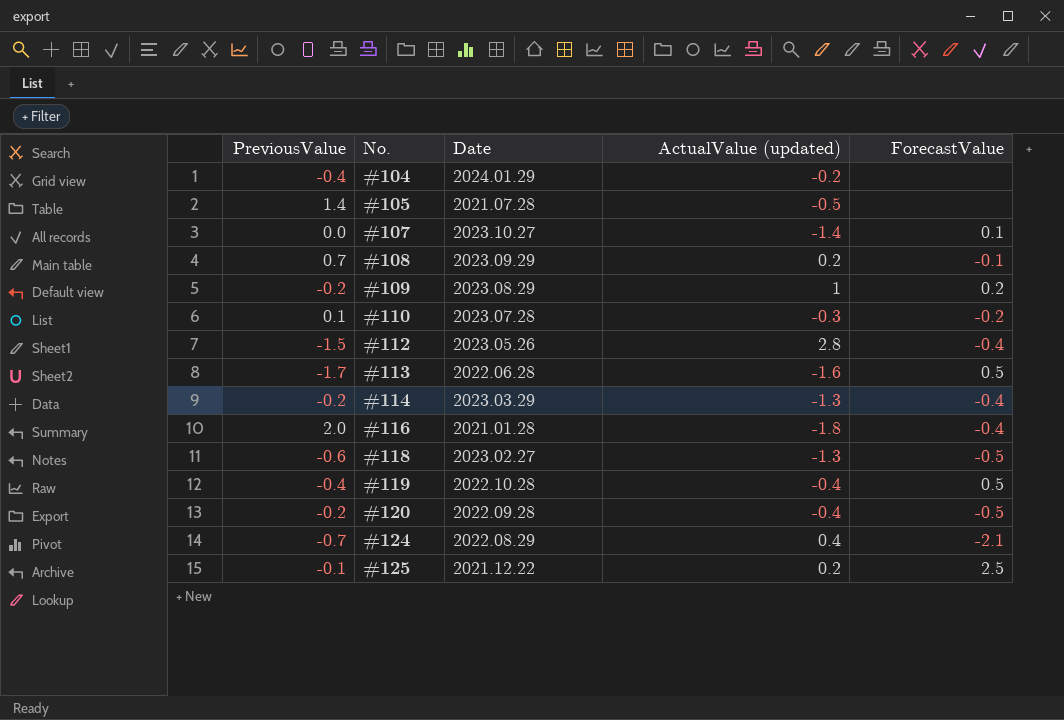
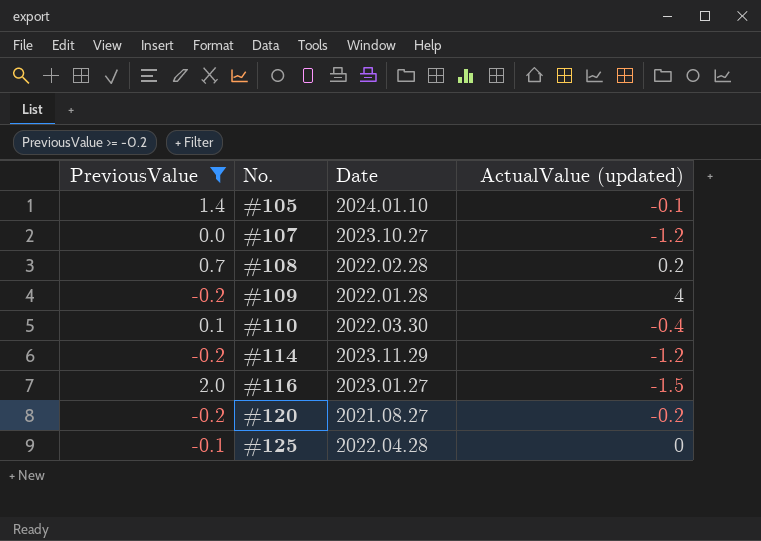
filter: none -> PreviousValue >= -0.2
column ForecastValue | position: 5 -> none
#105 | Date: 2021.07.28 -> 2024.01.10
#105 | ActualValue (updated): -0.5 -> -0.1
#107 | ActualValue (updated): -1.4 -> -1.2
#108 | Date: 2023.09.29 -> 2022.02.28
#109 | Date: 2023.08.29 -> 2022.01.28
#109 | ActualValue (updated): 1 -> 4
#110 | Date: 2023.07.28 -> 2022.03.30
#110 | ActualValue (updated): -0.3 -> -0.4
#114 | Date: 2023.03.29 -> 2023.11.29
#114 | ActualValue (updated): -1.3 -> -1.2
#116 | Date: 2021.01.28 -> 2023.01.27
#116 | ActualValue (updated): -1.8 -> -1.5
#120 | Date: 2022.09.28 -> 2021.08.27
#120 | ActualValue (updated): -0.4 -> -0.2
#125 | Date: 2021.12.22 -> 2022.04.28
#125 | ActualValue (updated): 0.2 -> 0

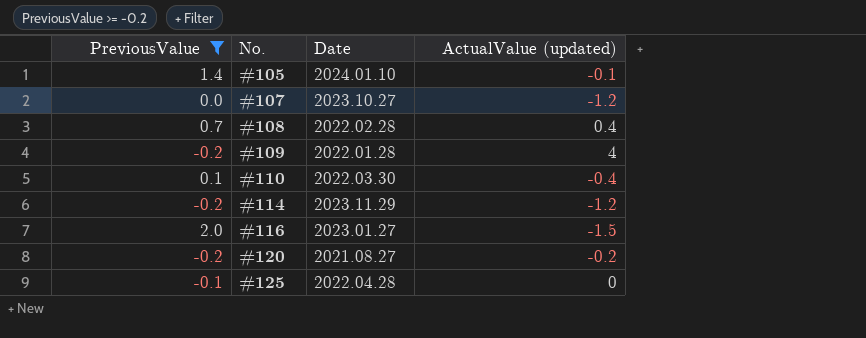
#108 | ActualValue (updated): 0.2 -> 0.4

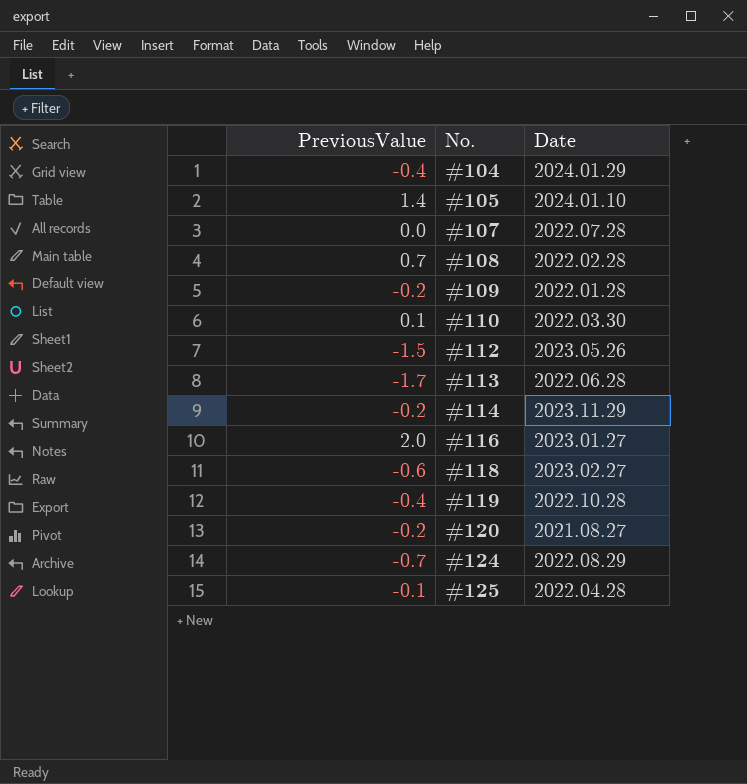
filter: PreviousValue >= -0.2 -> none
column ActualValue (updated) | position: 4 -> none
#107 | Date: 2023.10.27 -> 2022.07.28

